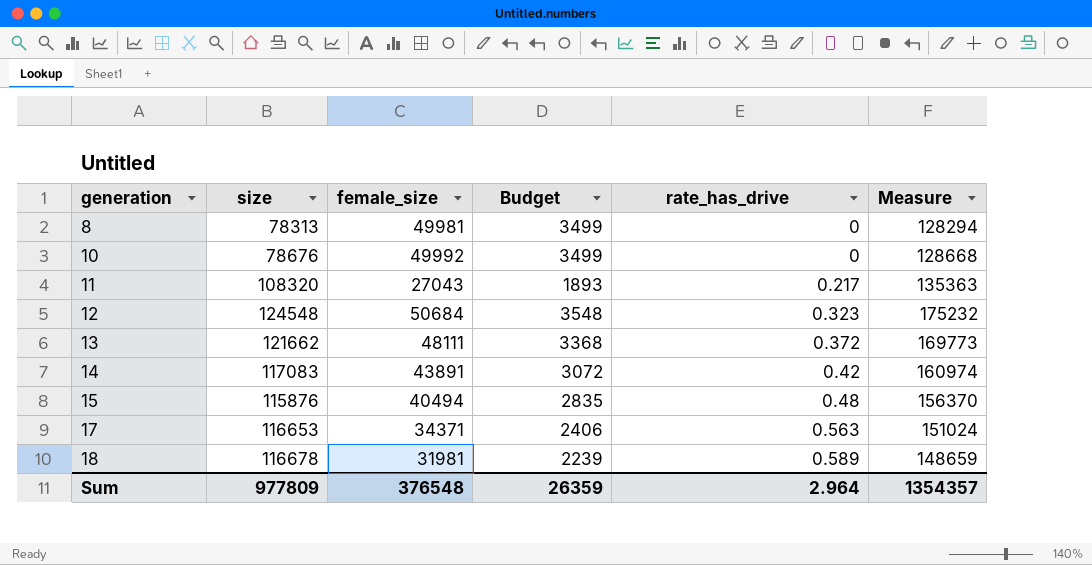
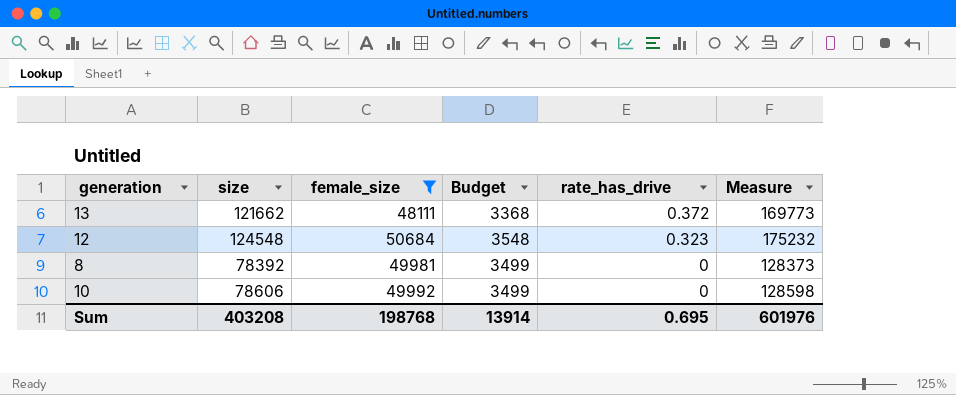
filter: none -> female_size >= 48111
row order: generation ascending -> rate_has_drive descending
8 | size: 78313 -> 78392
8 | Measure: 128294 -> 128373
10 | size: 78676 -> 78606
10 | Measure: 128668 -> 128598
Sum | size: 977809 -> 403208
Sum | female_size: 376548 -> 198768
Sum | Budget: 26359 -> 13914
Sum | rate_has_drive: 2.964 -> 0.695
Sum | Measure: 1354357 -> 601976

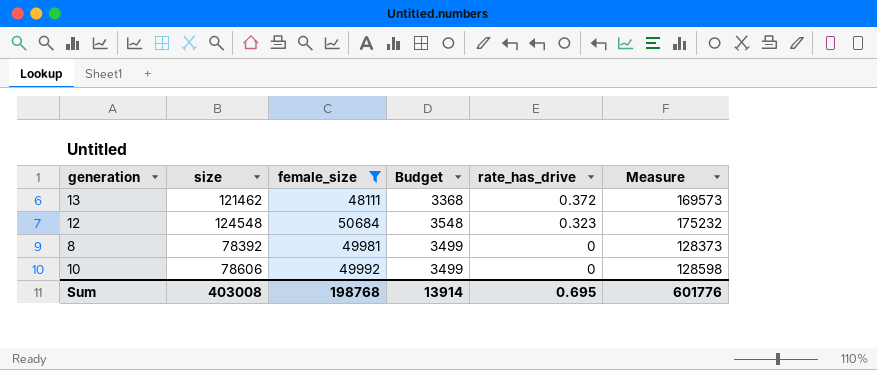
13 | size: 121662 -> 121462
13 | Measure: 169773 -> 169573
Sum | size: 403208 -> 403008
Sum | Measure: 601976 -> 601776

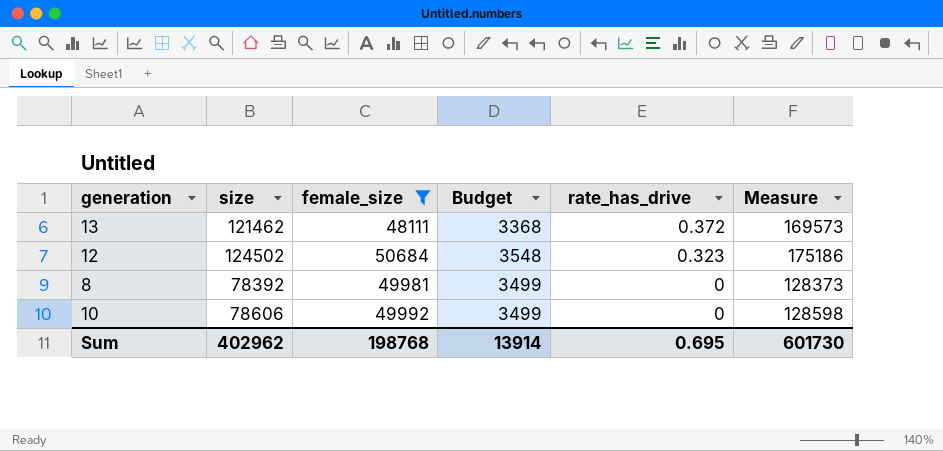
12 | size: 124548 -> 124502
12 | Measure: 175232 -> 175186
Sum | size: 403008 -> 402962
Sum | Measure: 601776 -> 601730

